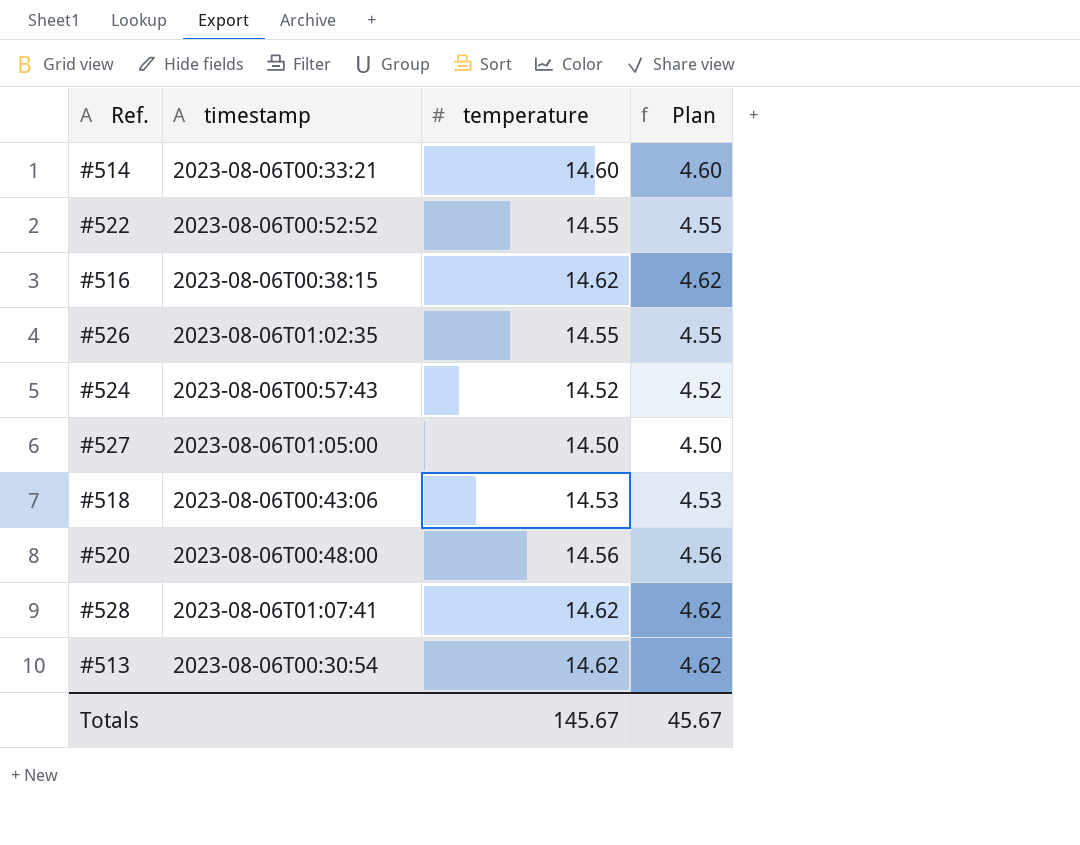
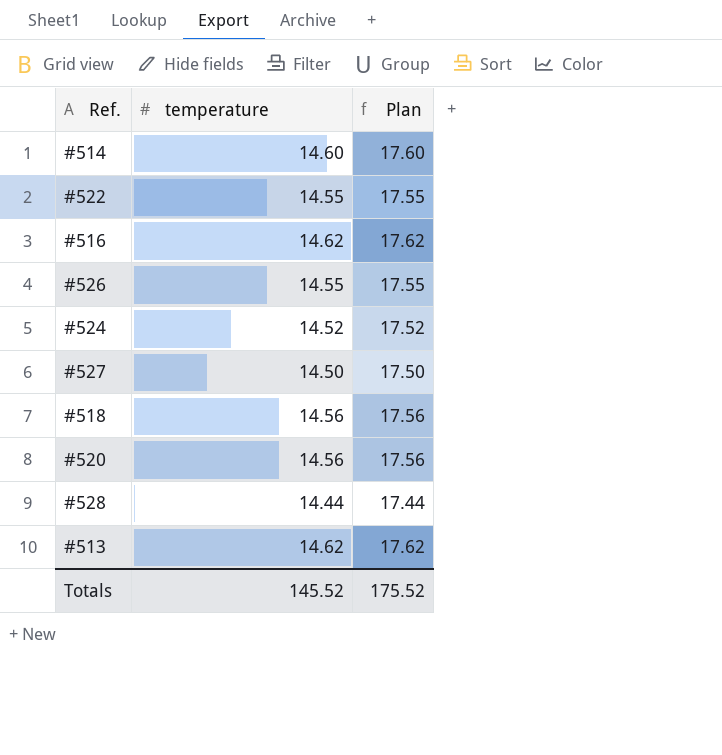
column timestamp | position: 2 -> none
column Plan | formula: [temperature] - 10 -> [temperature] + 3
#518 | temperature: 14.53 -> 14.56
#528 | temperature: 14.62 -> 14.44
Totals | temperature: 145.67 -> 145.52
Totals | Plan: 45.67 -> 175.52

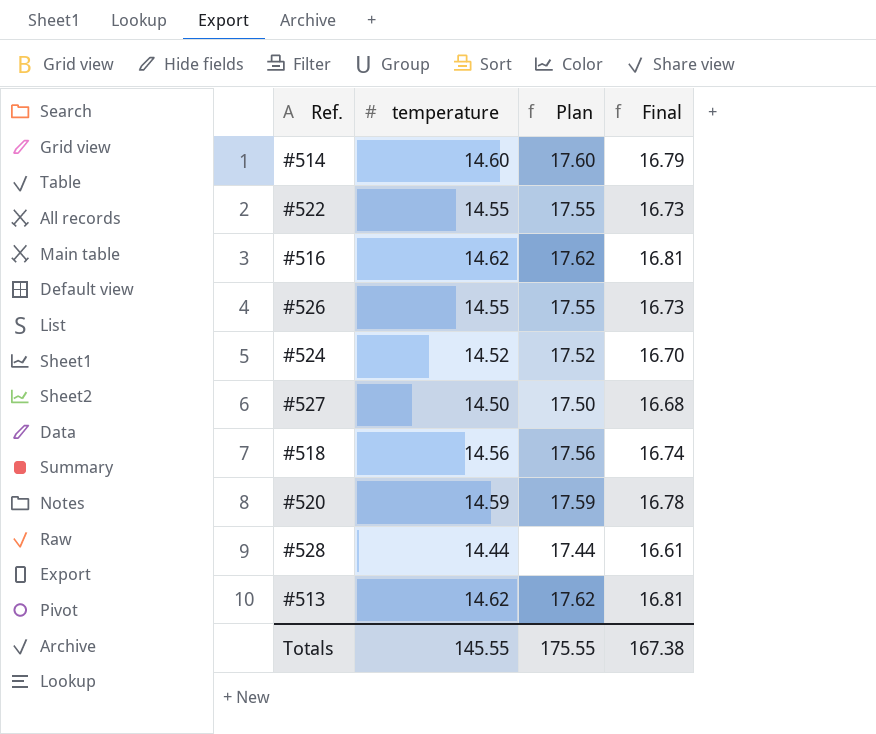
column Final | formula: none -> [temperature] * 1.15
#520 | temperature: 14.56 -> 14.59
#520 | Plan: 17.56 -> 17.59
Totals | temperature: 145.52 -> 145.55
Totals | Plan: 175.52 -> 175.55

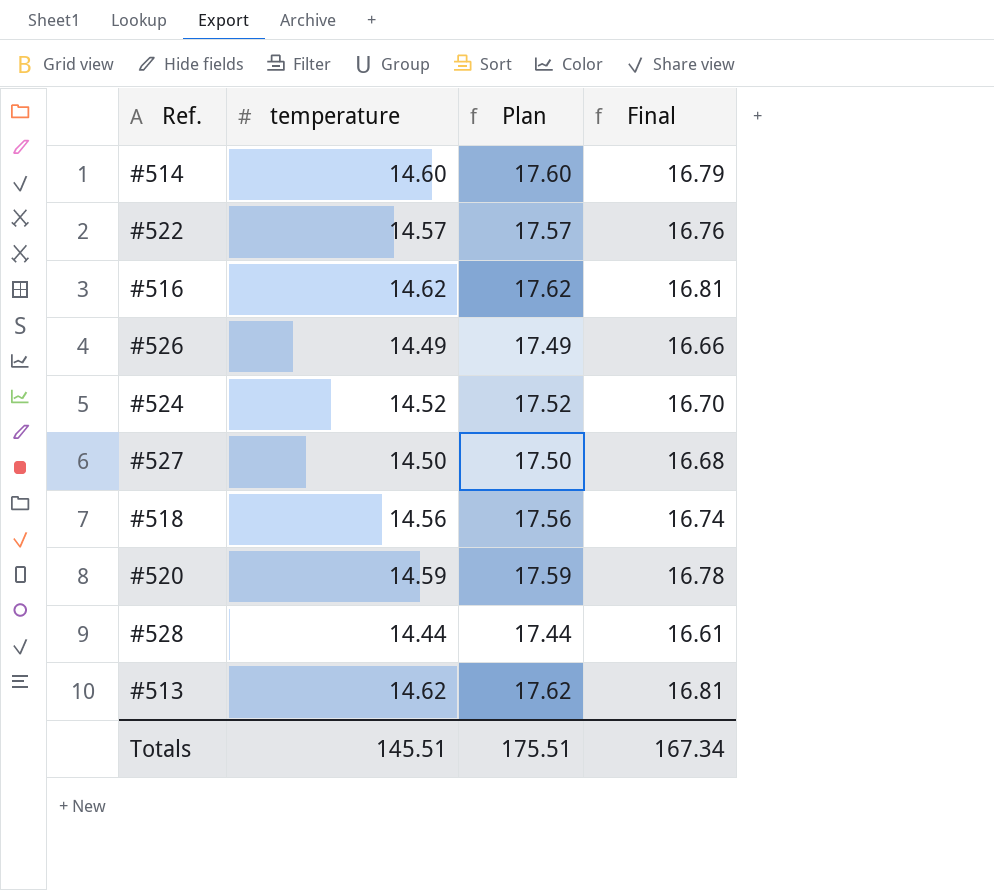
#522 | temperature: 14.55 -> 14.57
#522 | Plan: 17.55 -> 17.57
#522 | Final: 16.73 -> 16.76
#526 | temperature: 14.55 -> 14.49
#526 | Plan: 17.55 -> 17.49
#526 | Final: 16.73 -> 16.66
Totals | temperature: 145.55 -> 145.51
Totals | Plan: 175.55 -> 175.51
Totals | Final: 167.38 -> 167.34

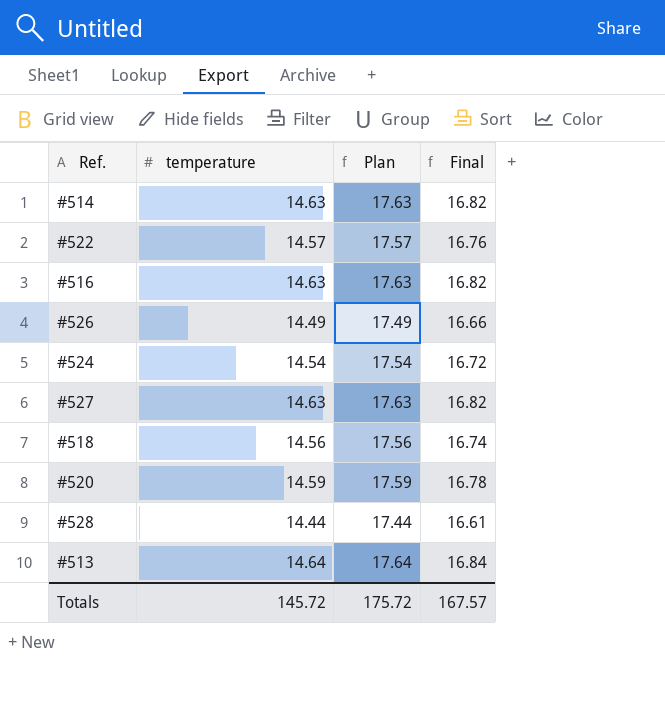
#514 | temperature: 14.60 -> 14.63
#514 | Plan: 17.60 -> 17.63
#514 | Final: 16.79 -> 16.82
#516 | temperature: 14.62 -> 14.63
#516 | Plan: 17.62 -> 17.63
#516 | Final: 16.81 -> 16.82
#524 | temperature: 14.52 -> 14.54
#524 | Plan: 17.52 -> 17.54
#524 | Final: 16.70 -> 16.72
#527 | temperature: 14.50 -> 14.63
#527 | Plan: 17.50 -> 17.63
#527 | Final: 16.68 -> 16.82
#513 | temperature: 14.62 -> 14.64
#513 | Plan: 17.62 -> 17.64
#513 | Final: 16.81 -> 16.84
Totals | temperature: 145.51 -> 145.72
Totals | Plan: 175.51 -> 175.72
Totals | Final: 167.34 -> 167.57

